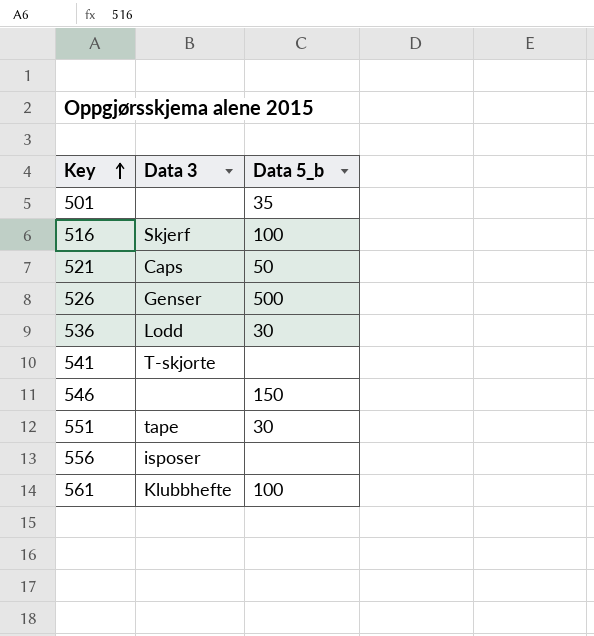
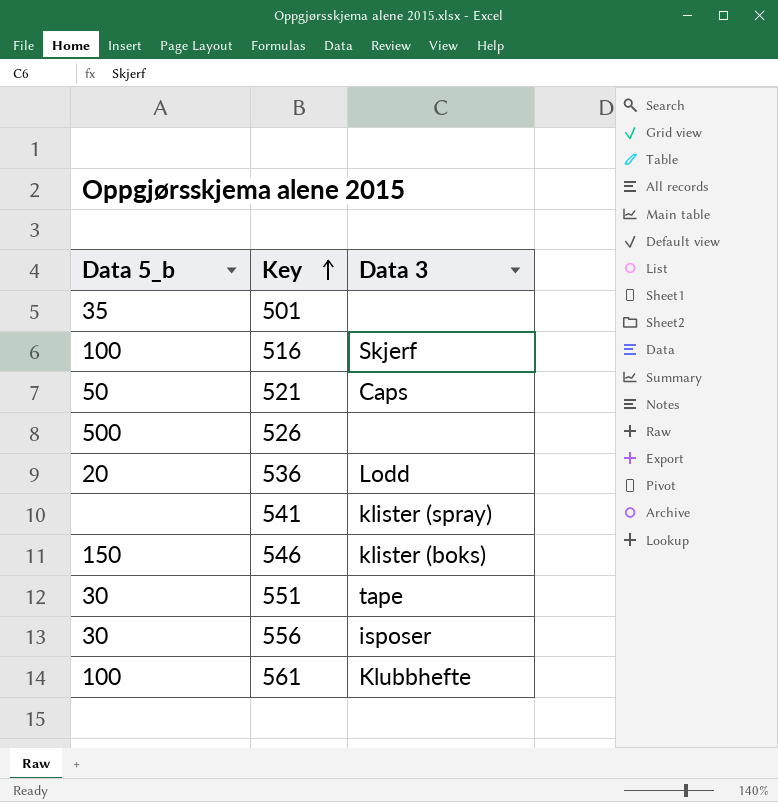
column Data 5_b | position: 3 -> 1
526 | Data 3: Genser -> none
536 | Data 5_b: 30 -> 20
541 | Data 3: T-skjorte -> klister (spray)
546 | Data 3: none -> klister (boks)
556 | Data 5_b: none -> 30

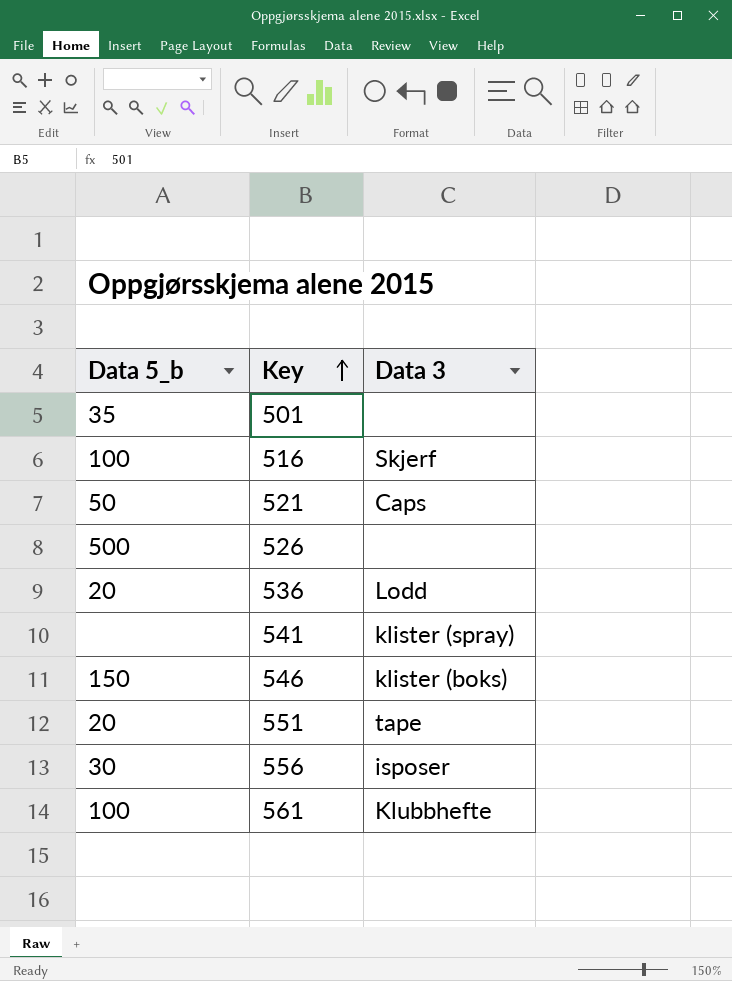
551 | Data 5_b: 30 -> 20

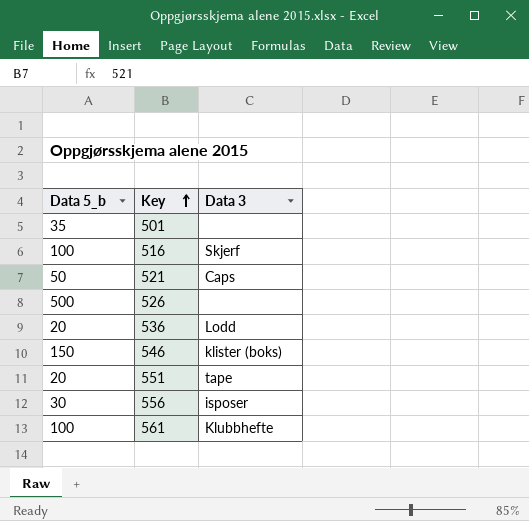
row 541: none | klister (spray) -> none

